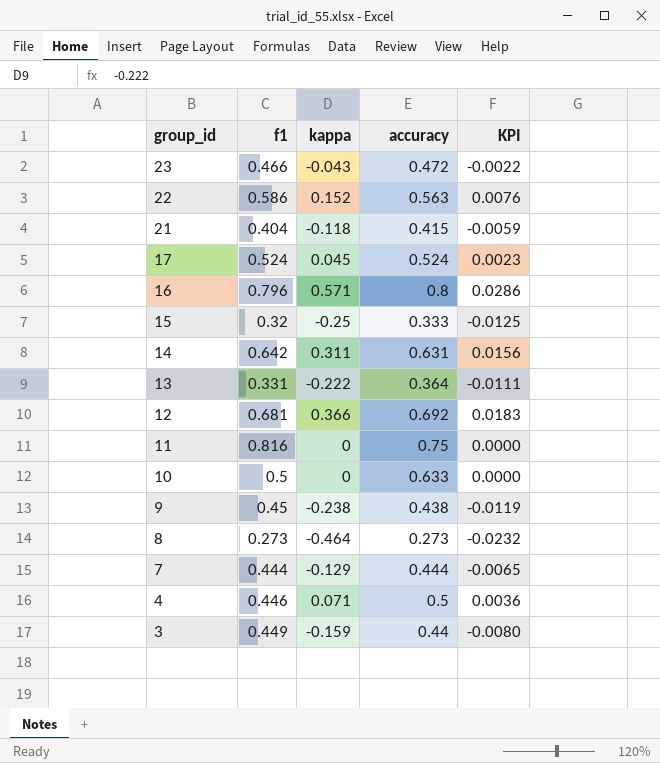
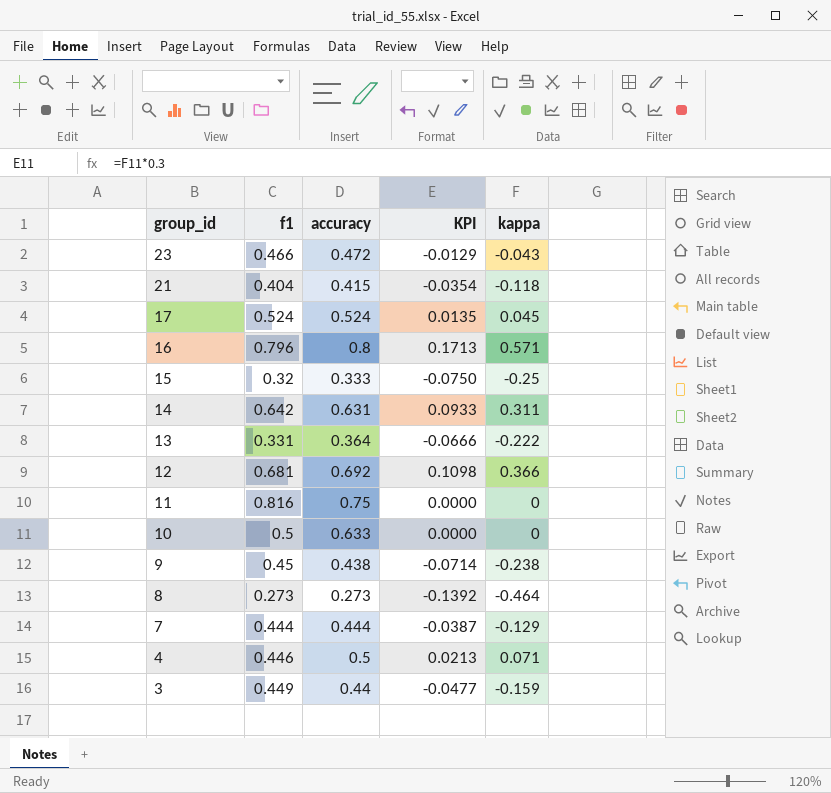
column KPI | formula: [kappa] * 0.05 -> [kappa] * 0.3
column kappa | position: 3 -> 5
row 22: 0.586 | 0.152 | 0.563 | 0.0076 -> none

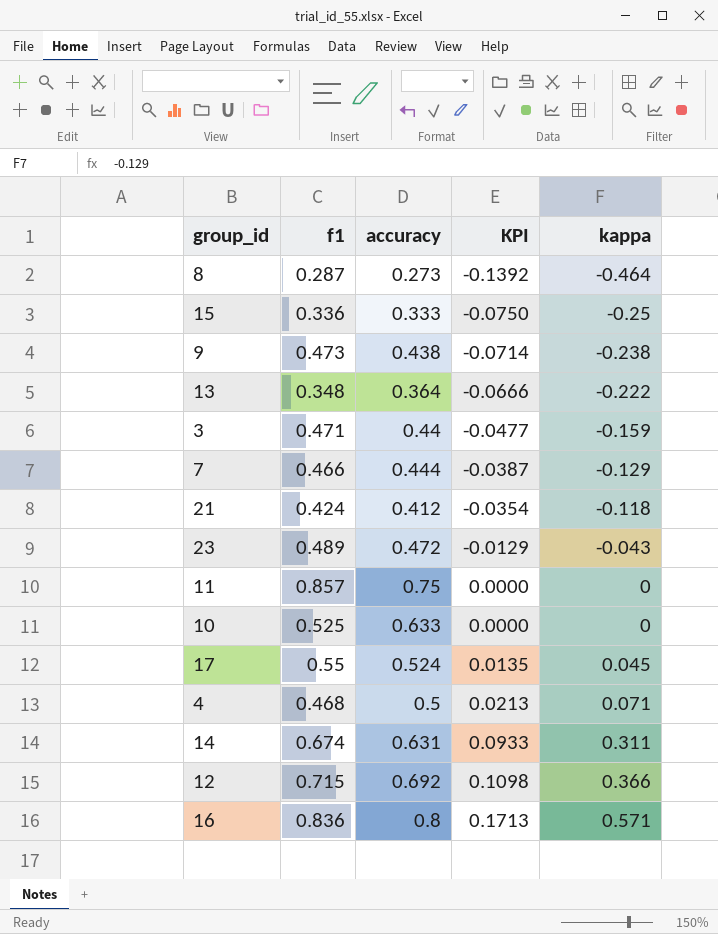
row order: group_id descending -> KPI ascending
8 | f1: 0.273 -> 0.287
15 | f1: 0.32 -> 0.336
9 | f1: 0.45 -> 0.473
13 | f1: 0.331 -> 0.348
3 | f1: 0.449 -> 0.471
7 | f1: 0.444 -> 0.466
21 | f1: 0.404 -> 0.424
21 | accuracy: 0.415 -> 0.412
23 | f1: 0.466 -> 0.489
11 | f1: 0.816 -> 0.857
10 | f1: 0.5 -> 0.525
17 | f1: 0.524 -> 0.55
4 | f1: 0.446 -> 0.468
14 | f1: 0.642 -> 0.674
12 | f1: 0.681 -> 0.715
16 | f1: 0.796 -> 0.836

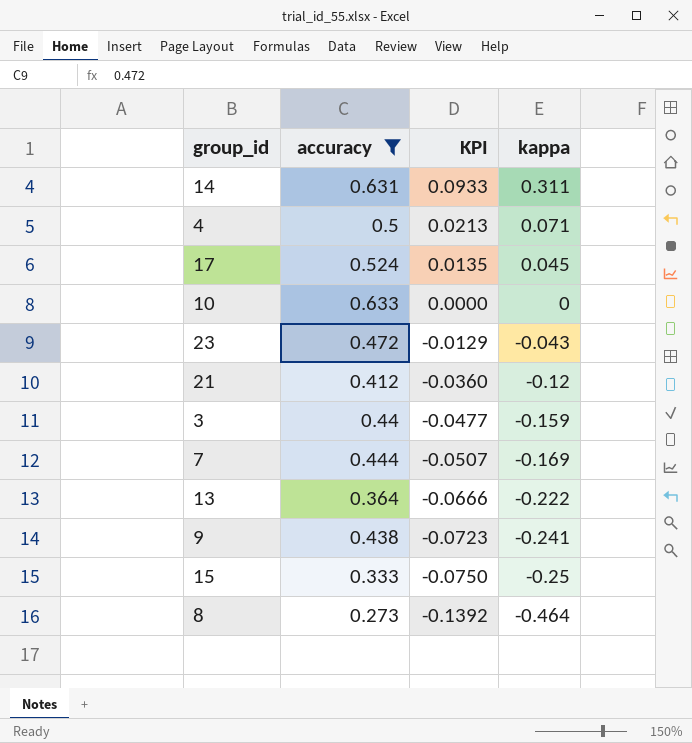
filter: none -> accuracy <= 0.633
row order: KPI ascending -> KPI descending
column f1 | position: 2 -> none
21 | KPI: -0.0354 -> -0.0360
21 | kappa: -0.118 -> -0.12
7 | KPI: -0.0387 -> -0.0507
7 | kappa: -0.129 -> -0.169
9 | KPI: -0.0714 -> -0.0723
9 | kappa: -0.238 -> -0.241

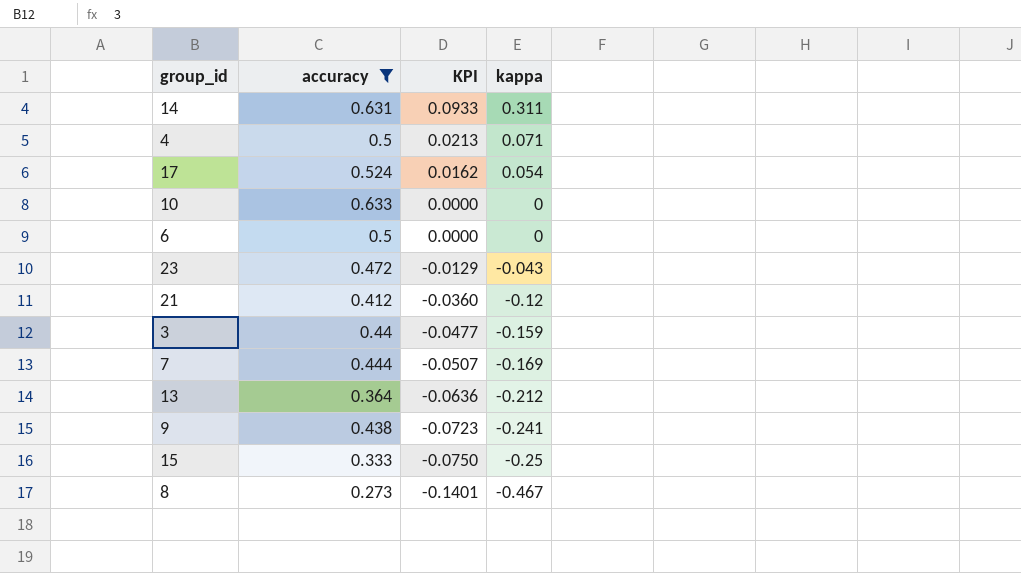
17 | KPI: 0.0135 -> 0.0162
17 | kappa: 0.045 -> 0.054
row 6: none -> 0.5 | 0.0000 | 0
13 | KPI: -0.0666 -> -0.0636
13 | kappa: -0.222 -> -0.212
8 | KPI: -0.1392 -> -0.1401
8 | kappa: -0.464 -> -0.467

